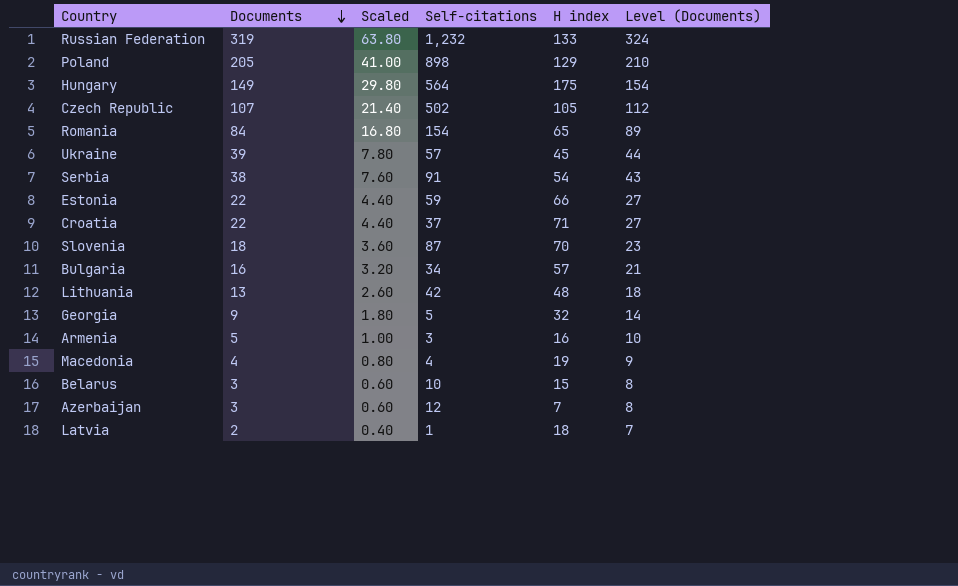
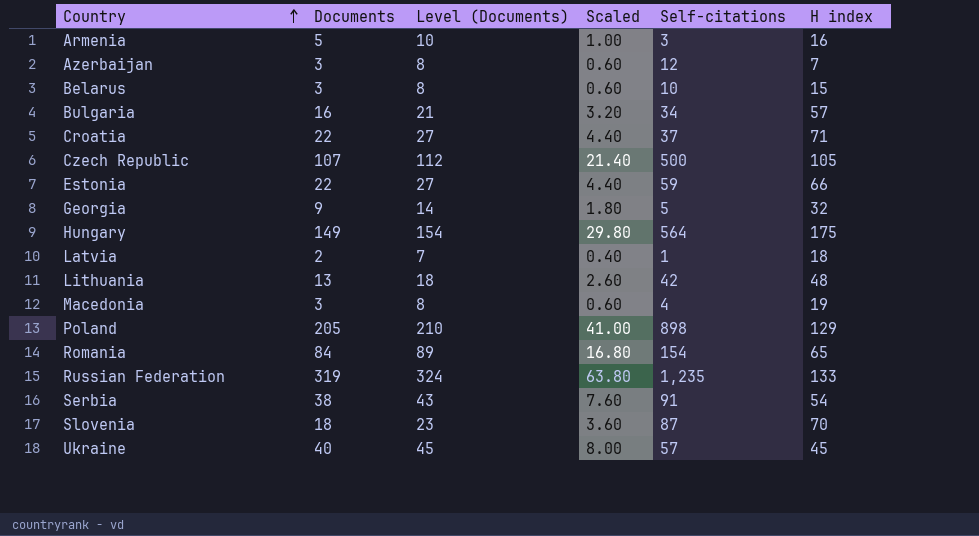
row order: Documents descending -> Country ascending
column Level (Documents) | position: 6 -> 3
Czech Republic | Self-citations: 502 -> 500
Macedonia | Documents: 4 -> 3
Macedonia | Level (Documents): 9 -> 8
Macedonia | Scaled: 0.80 -> 0.60
Russian Federation | Self-citations: 1,232 -> 1,235
Ukraine | Documents: 39 -> 40
Ukraine | Level (Documents): 44 -> 45
Ukraine | Scaled: 7.80 -> 8.00

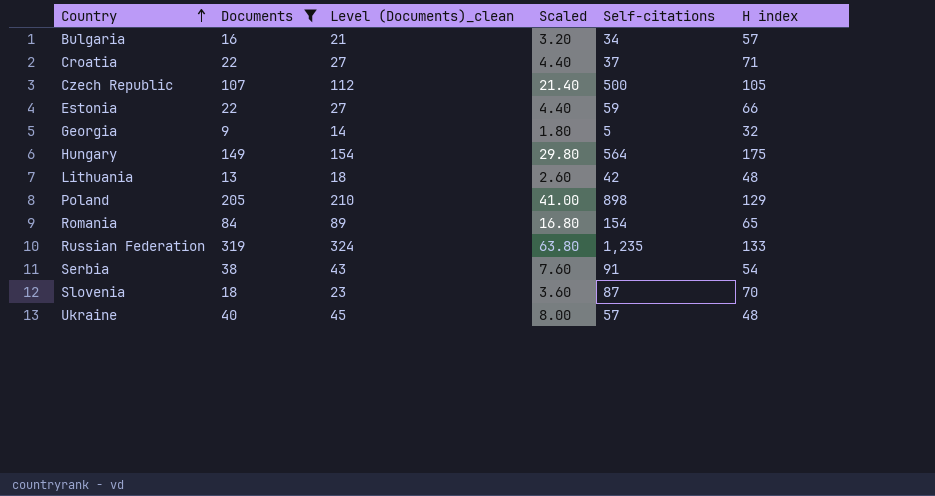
filter: none -> Documents >= 9
column name: Level (Documents) -> Level (Documents)_clean
Ukraine | H index: 45 -> 48

